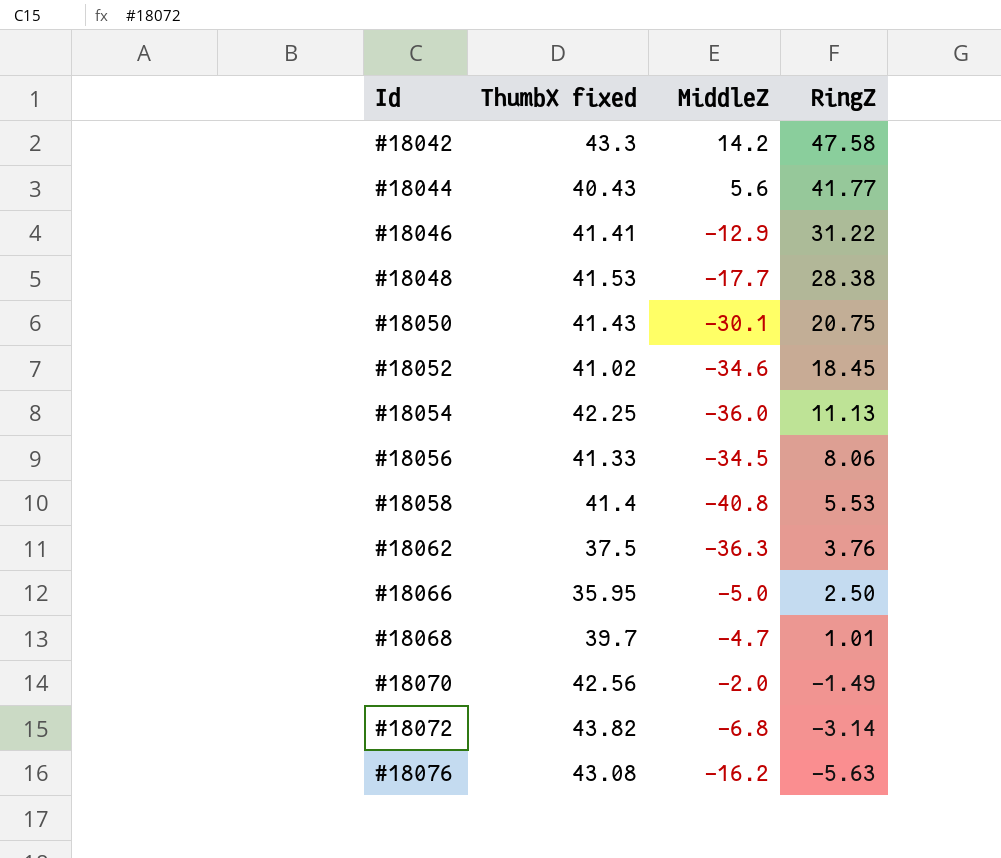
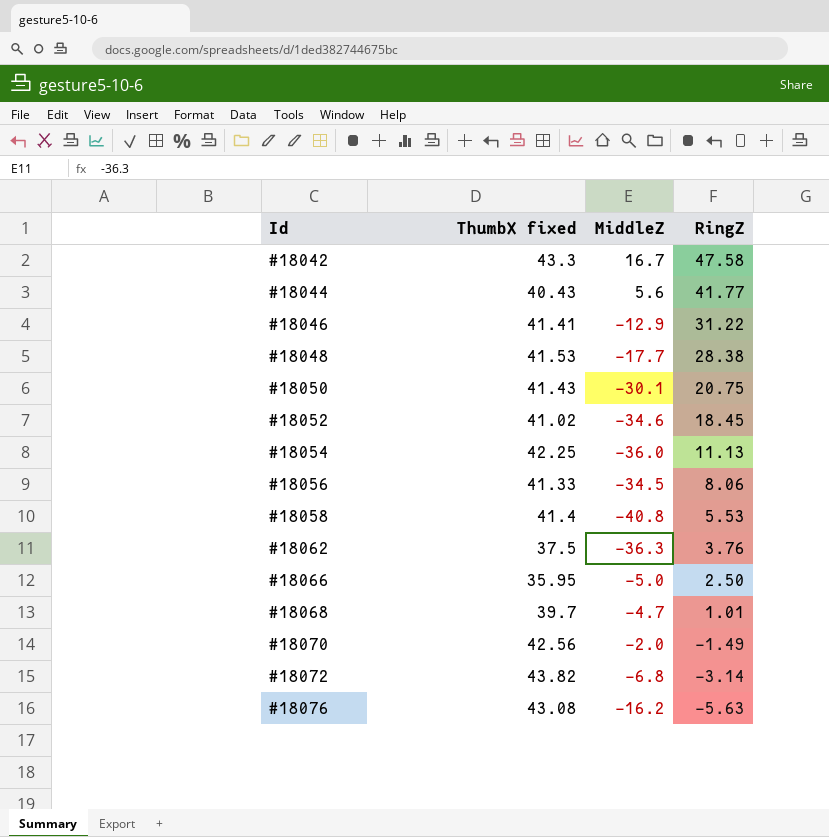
#18042 | MiddleZ: 14.2 -> 16.7

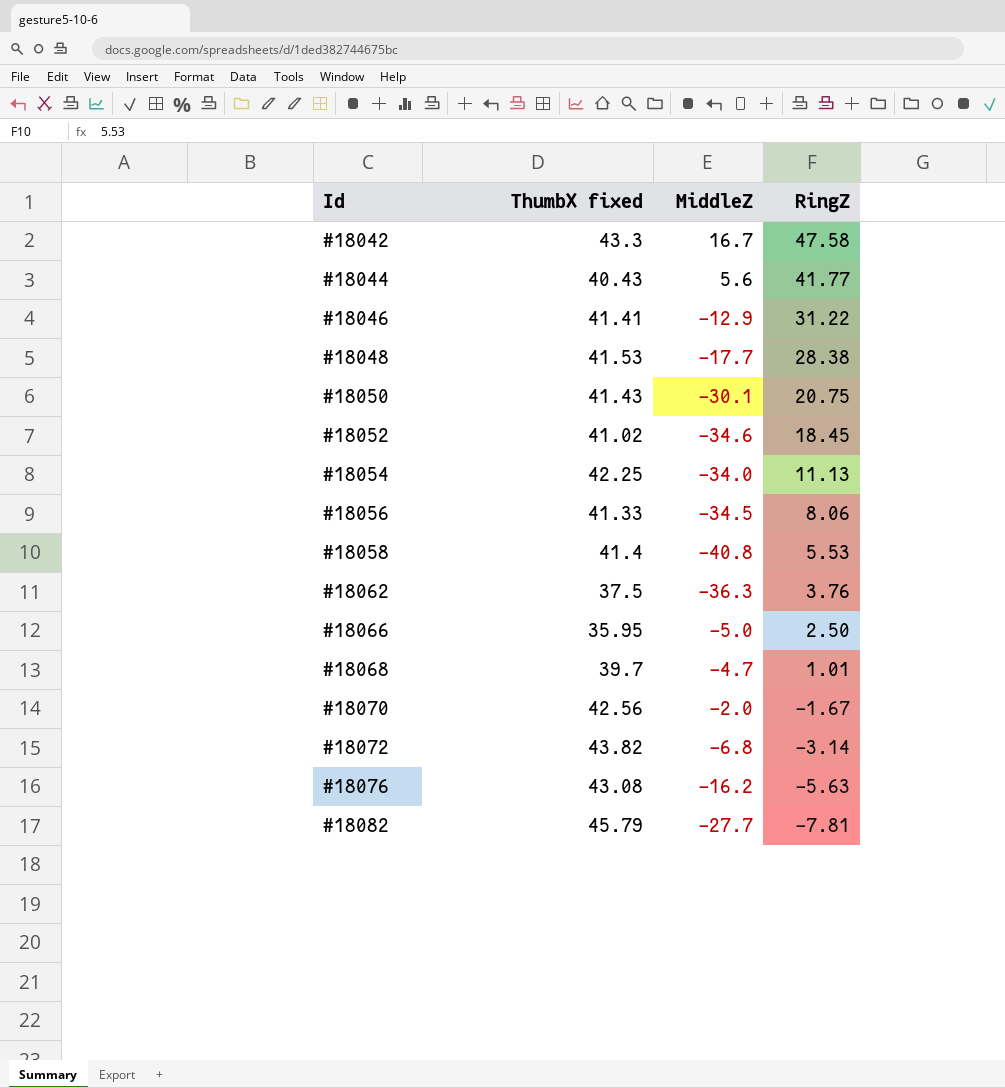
#18054 | MiddleZ: -36.0 -> -34.0
#18070 | RingZ: -1.49 -> -1.67
row #18082: none -> 45.79 | -27.7 | -7.81

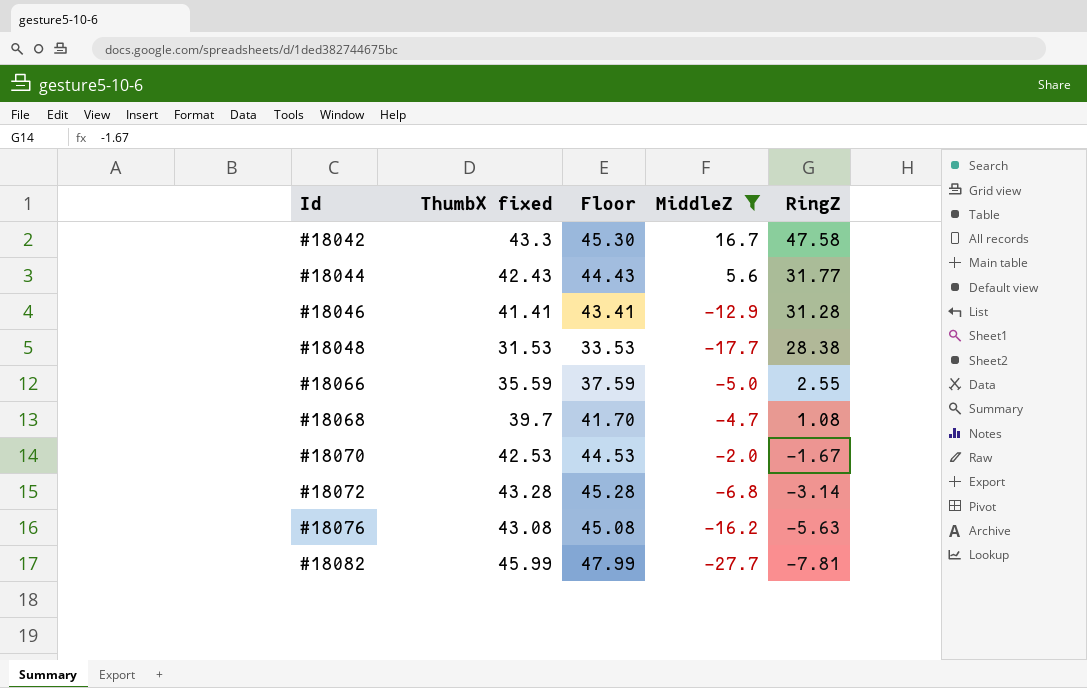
filter: none -> MiddleZ >= -27.7
column Floor | formula: none -> [ThumbX fixed] + 2
#18044 | ThumbX fixed: 40.43 -> 42.43
#18044 | RingZ: 41.77 -> 31.77
#18046 | RingZ: 31.22 -> 31.28
#18048 | ThumbX fixed: 41.53 -> 31.53
#18066 | ThumbX fixed: 35.95 -> 35.59
#18066 | RingZ: 2.50 -> 2.55
#18068 | RingZ: 1.01 -> 1.08
#18070 | ThumbX fixed: 42.56 -> 42.53
#18072 | ThumbX fixed: 43.82 -> 43.28
#18082 | ThumbX fixed: 45.79 -> 45.99

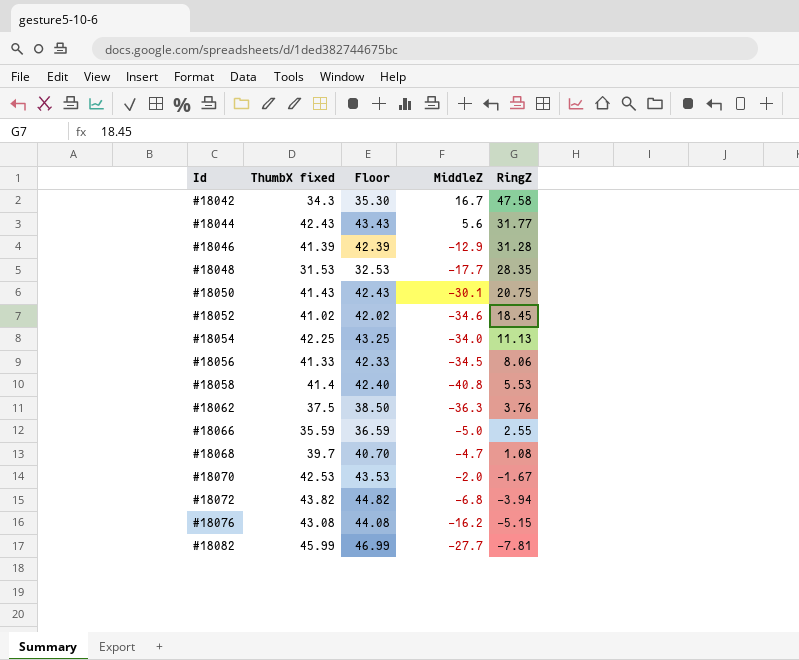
filter: MiddleZ >= -27.7 -> none
column Floor | formula: [ThumbX fixed] + 2 -> [ThumbX fixed] + 1
#18042 | ThumbX fixed: 43.3 -> 34.3
#18046 | ThumbX fixed: 41.41 -> 41.39
#18048 | RingZ: 28.38 -> 28.35
#18072 | ThumbX fixed: 43.28 -> 43.82
#18072 | RingZ: -3.14 -> -3.94
#18076 | RingZ: -5.63 -> -5.15

